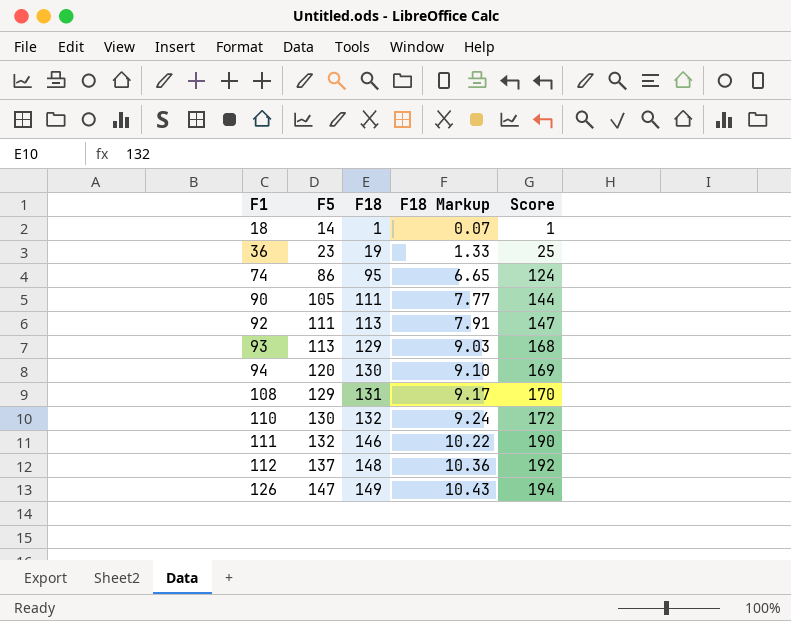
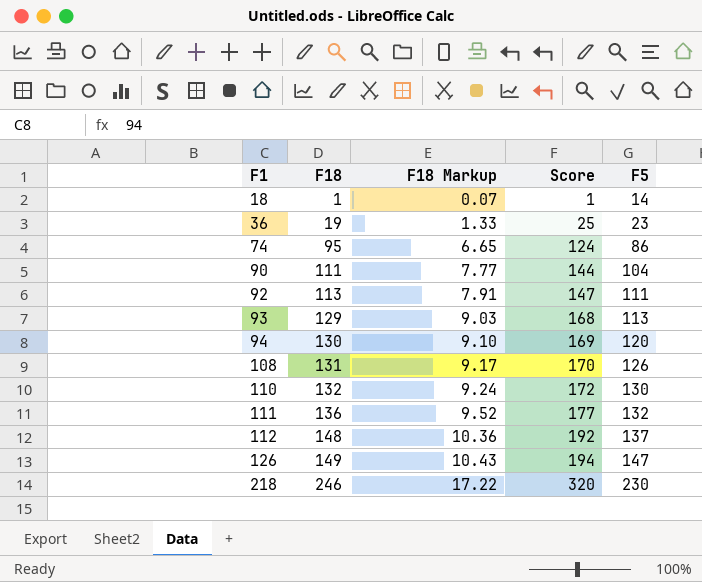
column F5 | position: 2 -> 5
90 | F5: 105 -> 104
108 | F5: 129 -> 126
111 | F18: 146 -> 136
111 | F18 Markup: 10.22 -> 9.52
111 | Score: 190 -> 177
row 218: none -> 246 | 17.22 | 320 | 230

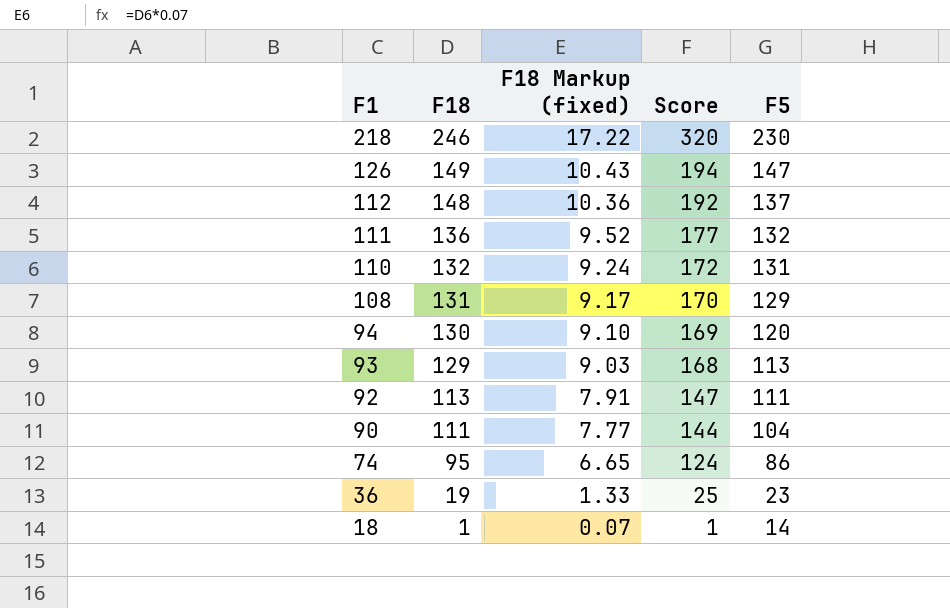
row order: F1 ascending -> F1 descending
column name: F18 Markup -> F18 Markup (fixed)
110 | F5: 130 -> 131
108 | F5: 126 -> 129

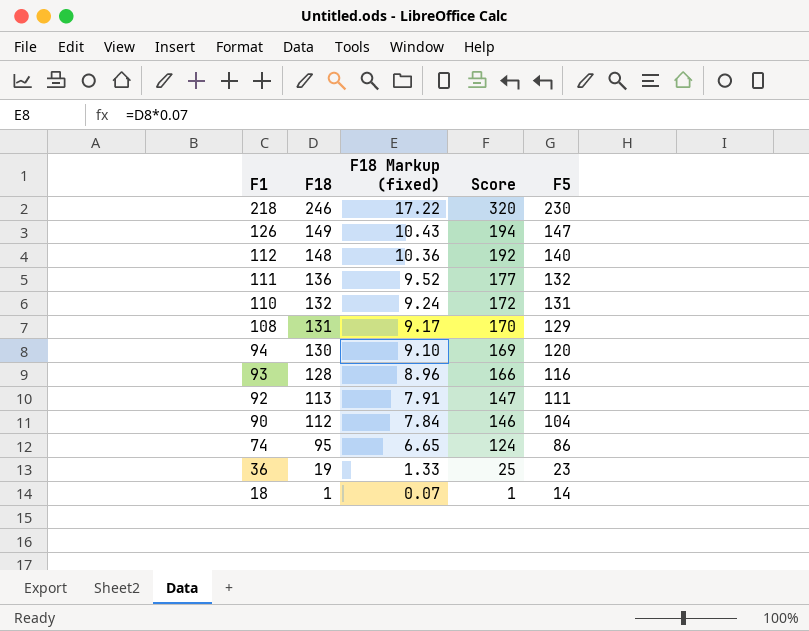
112 | F5: 137 -> 140
93 | F18: 129 -> 128
93 | F18 Markup (fixed): 9.03 -> 8.96
93 | Score: 168 -> 166
93 | F5: 113 -> 116
90 | F18: 111 -> 112
90 | F18 Markup (fixed): 7.77 -> 7.84
90 | Score: 144 -> 146

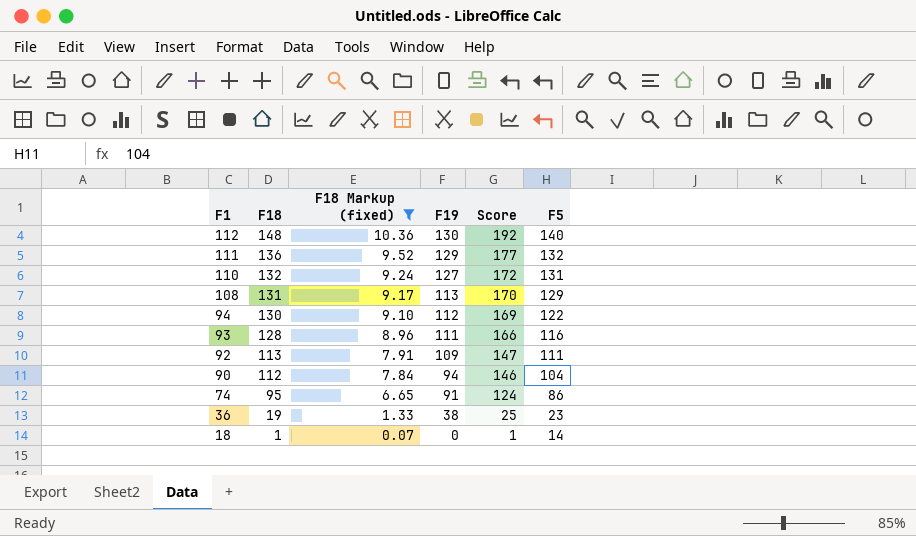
filter: none -> F18 Markup (fixed) <= 10.36
column F19 | position: none -> 4
94 | F5: 120 -> 122

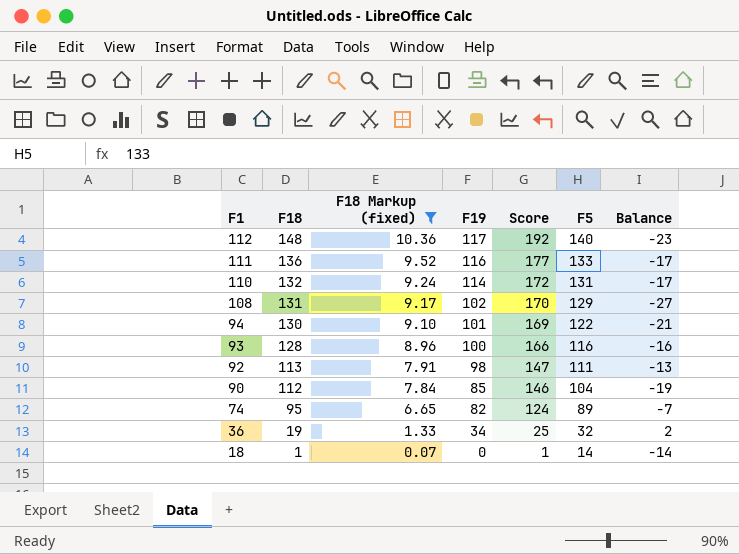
column Balance | formula: none -> [F19] - [F5]
112 | F19: 130 -> 117
111 | F19: 129 -> 116
111 | F5: 132 -> 133
110 | F19: 127 -> 114
108 | F19: 113 -> 102
94 | F19: 112 -> 101
93 | F19: 111 -> 100
92 | F19: 109 -> 98
90 | F19: 94 -> 85
74 | F19: 91 -> 82
74 | F5: 86 -> 89
36 | F19: 38 -> 34
36 | F5: 23 -> 32

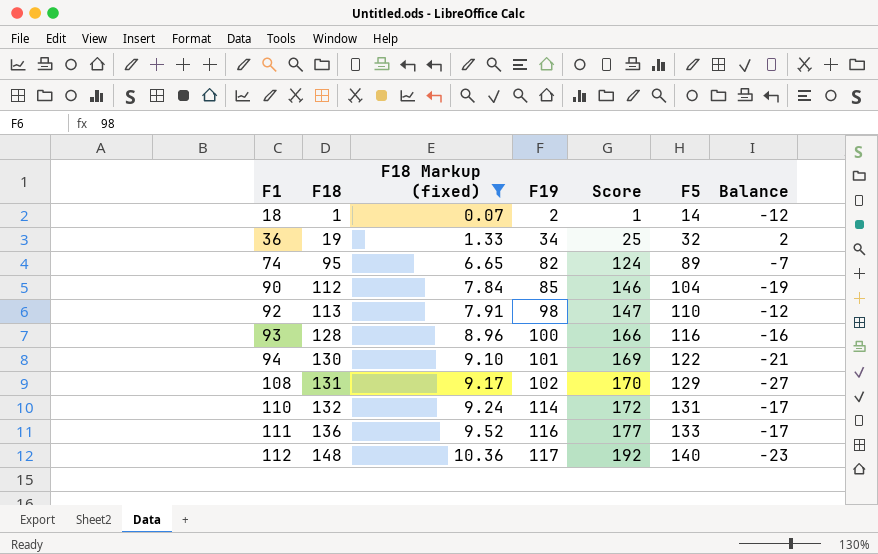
row order: F1 descending -> F1 ascending
18 | F19: 0 -> 2
18 | Balance: -14 -> -12
92 | F5: 111 -> 110
92 | Balance: -13 -> -12

